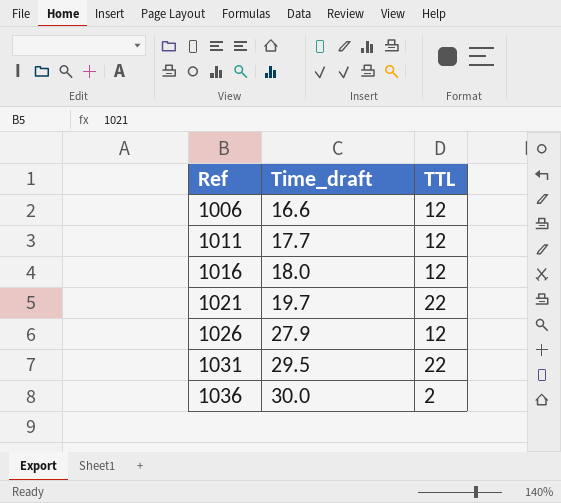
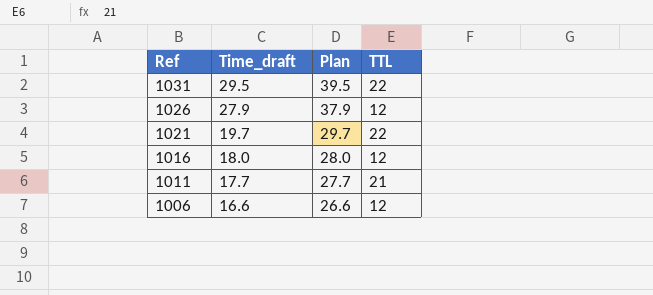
row order: Ref ascending -> Ref descending
column Plan | formula: none -> [Time_draft] + 10
row 1036: 30.0 | 2 -> none
1011 | TTL: 12 -> 21

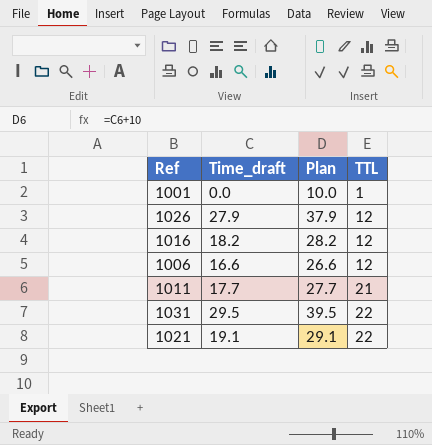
row order: Ref descending -> TTL ascending
row 1001: none -> 0.0 | 10.0 | 1
1016 | Time_draft: 18.0 -> 18.2
1016 | Plan: 28.0 -> 28.2
1021 | Time_draft: 19.7 -> 19.1
1021 | Plan: 29.7 -> 29.1

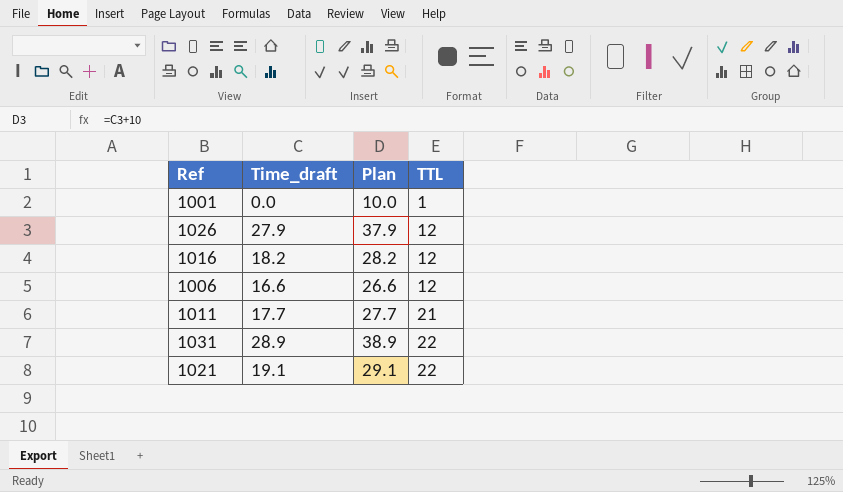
1031 | Time_draft: 29.5 -> 28.9
1031 | Plan: 39.5 -> 38.9

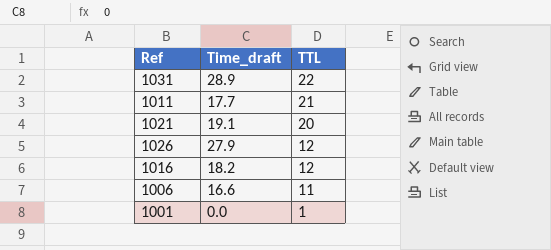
row order: TTL ascending -> TTL descending
column Plan | formula: [Time_draft] + 10 -> none
1021 | TTL: 22 -> 20
1006 | TTL: 12 -> 11

